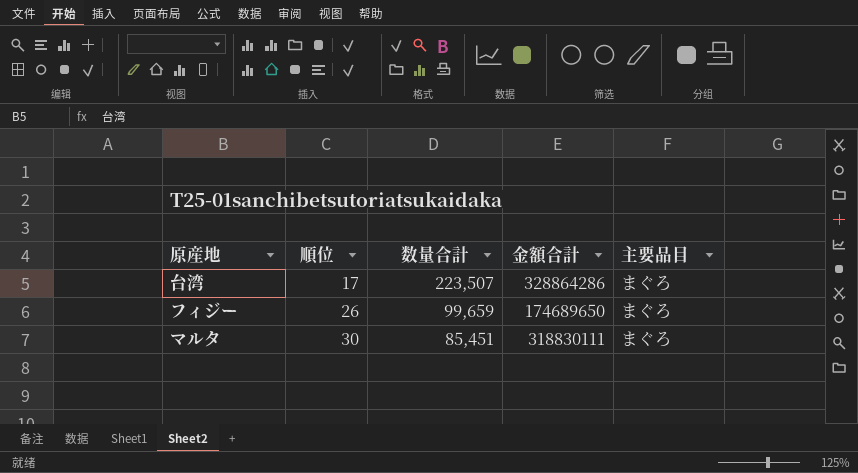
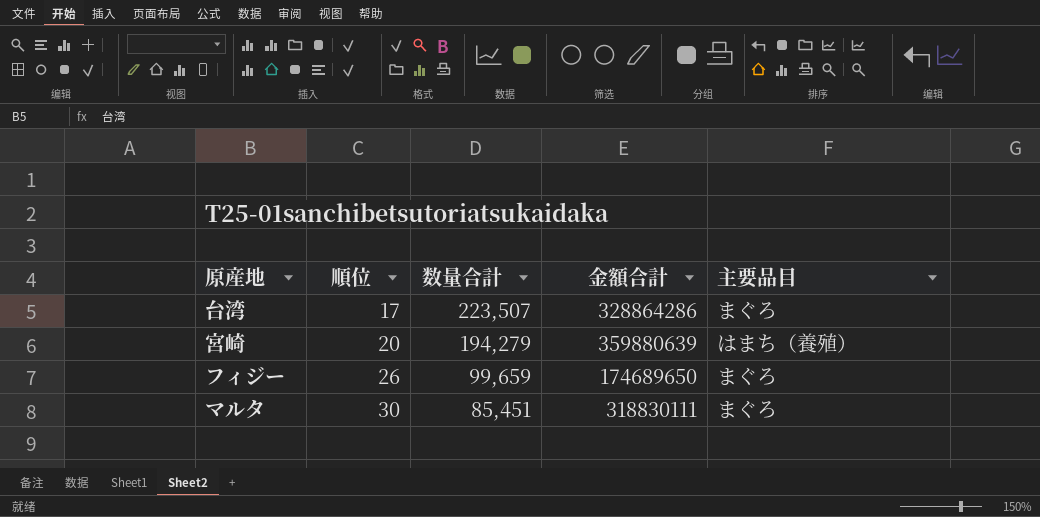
row 宮崎: none -> 20 | 194,279 | 359880639 | はまち（養殖）

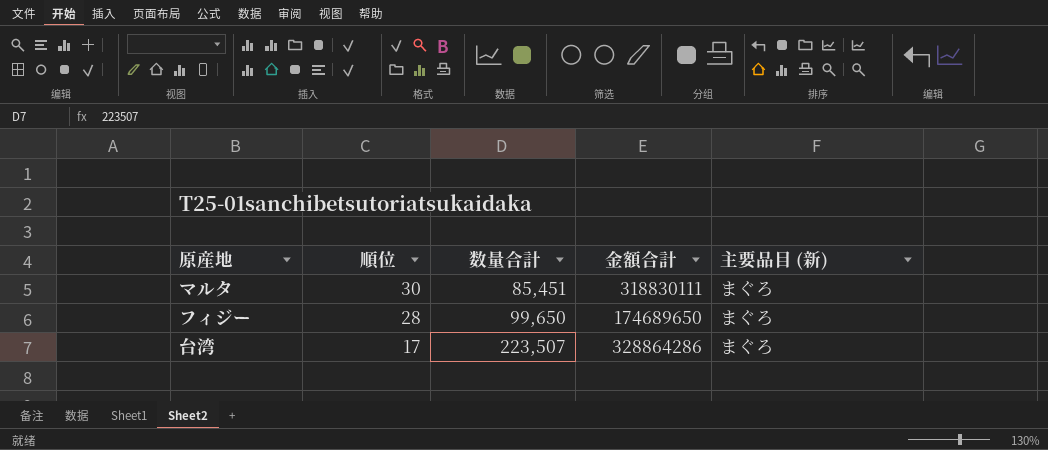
row order: 順位 ascending -> 順位 descending
column name: 主要品目 -> 主要品目 (新)
row 宮崎: 20 | 194,279 | 359880639 | はまち（養殖） -> none
フィジー | 順位: 26 -> 28
フィジー | 数量合計: 99,659 -> 99,650

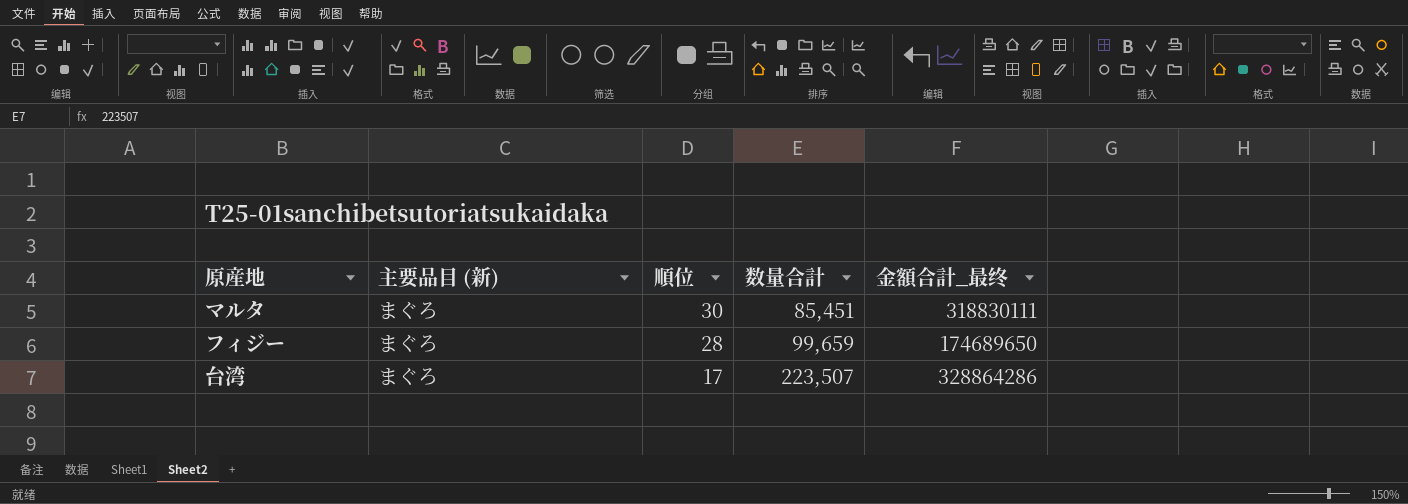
column 主要品目 (新) | position: 5 -> 2
column name: 金額合計 -> 金額合計_最终
フィジー | 数量合計: 99,650 -> 99,659

